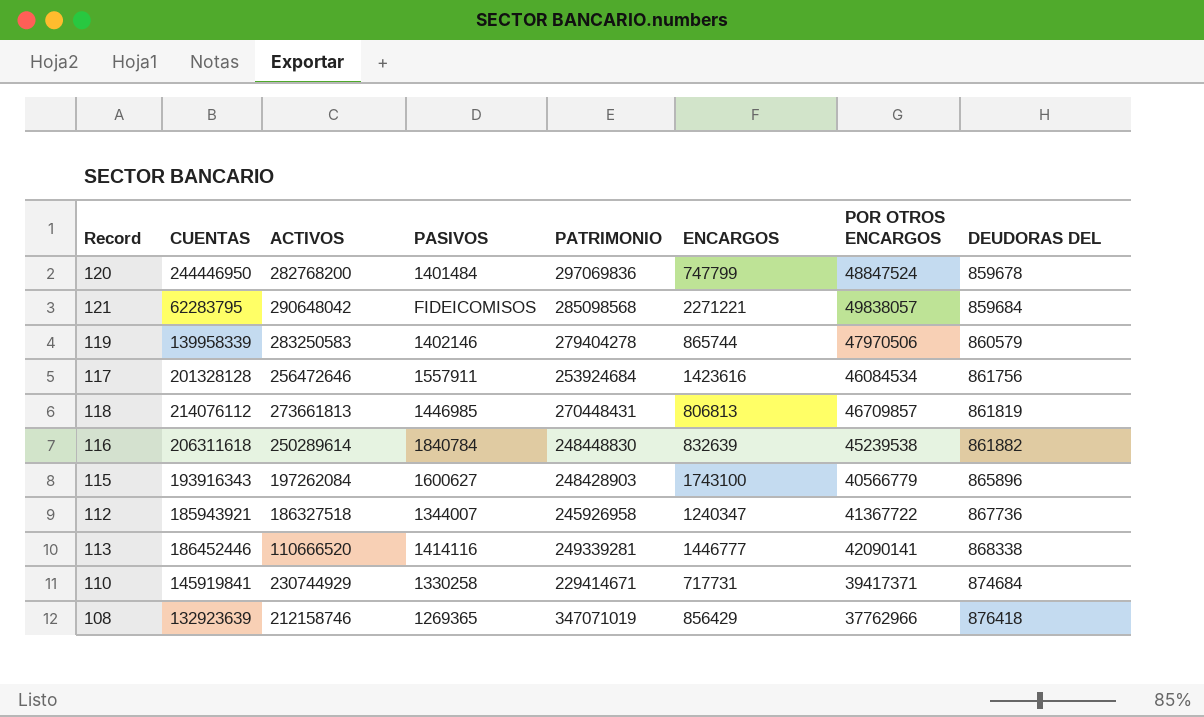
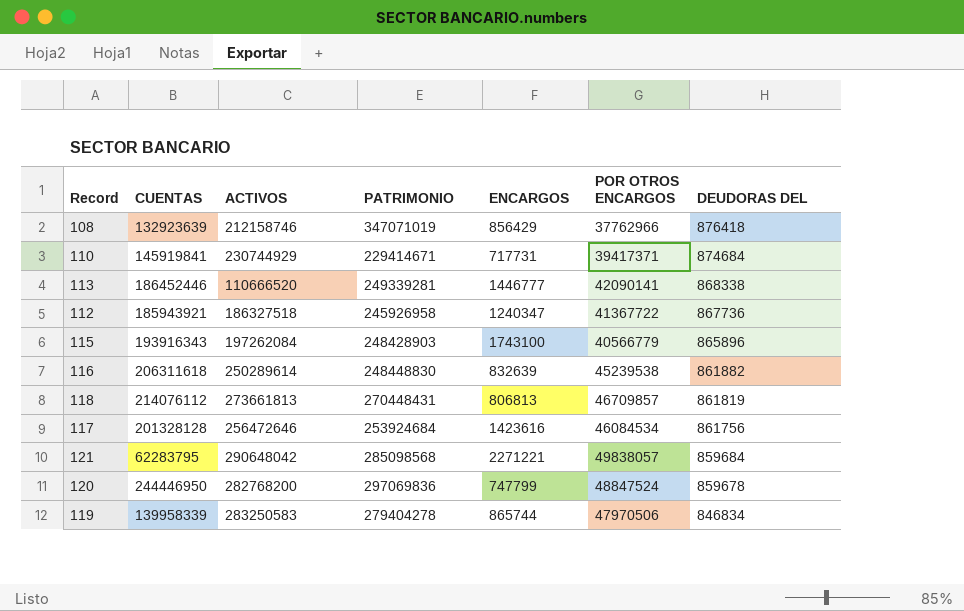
row order: DEUDORAS DEL ascending -> DEUDORAS DEL descending
column PASIVOS | position: 4 -> none
119 | DEUDORAS DEL: 860579 -> 846834

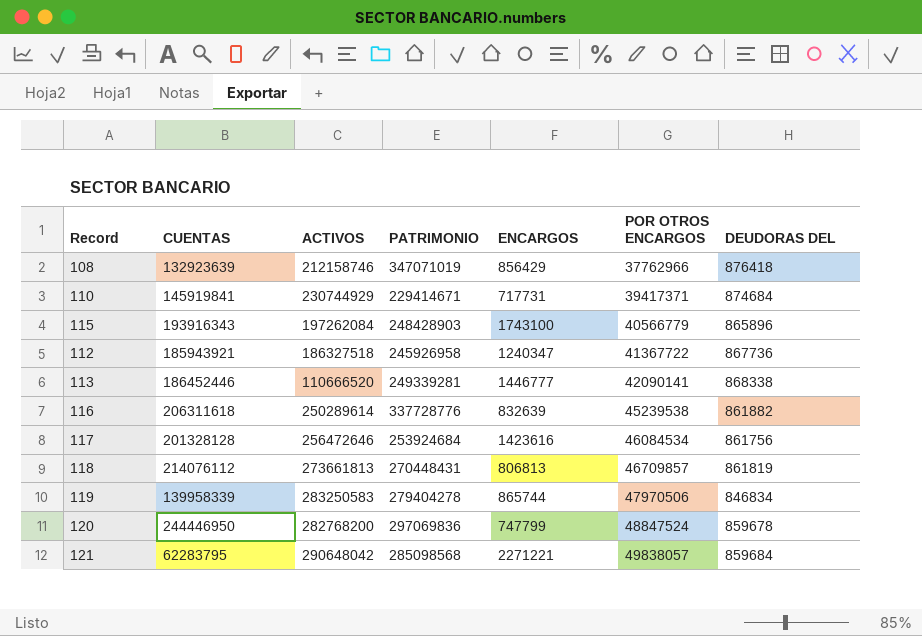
row order: DEUDORAS DEL descending -> POR OTROS ENCARGOS ascending
116 | PATRIMONIO: 248448830 -> 337728776

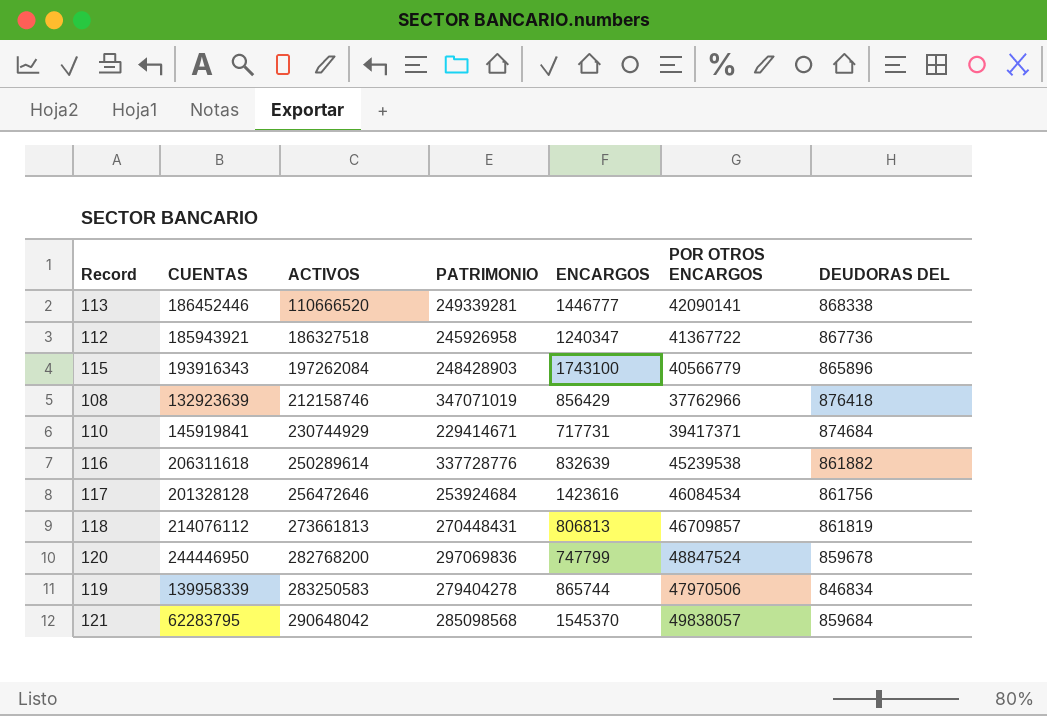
row order: POR OTROS ENCARGOS ascending -> ACTIVOS ascending
121 | ENCARGOS: 2271221 -> 1545370

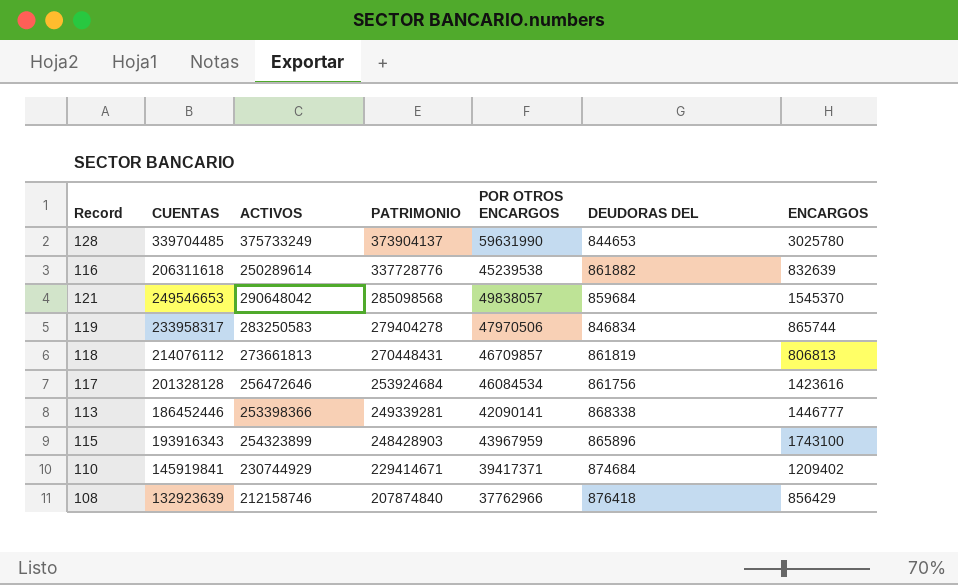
row order: ACTIVOS ascending -> PATRIMONIO descending
column ENCARGOS | position: 5 -> 7
row 112: 185943921 | 186327518 | 245926958 | 1240347 | 41367722 | 867736 -> none
row 120: 244446950 | 282768200 | 297069836 | 747799 | 48847524 | 859678 -> none
row 128: none -> 339704485 | 375733249 | 373904137 | 59631990 | 844653 | 3025780
121 | CUENTAS: 62283795 -> 249546653
119 | CUENTAS: 139958339 -> 233958317
113 | ACTIVOS: 110666520 -> 253398366
115 | ACTIVOS: 197262084 -> 254323899
115 | POR OTROS ENCARGOS: 40566779 -> 43967959
110 | ENCARGOS: 717731 -> 1209402
108 | PATRIMONIO: 347071019 -> 207874840

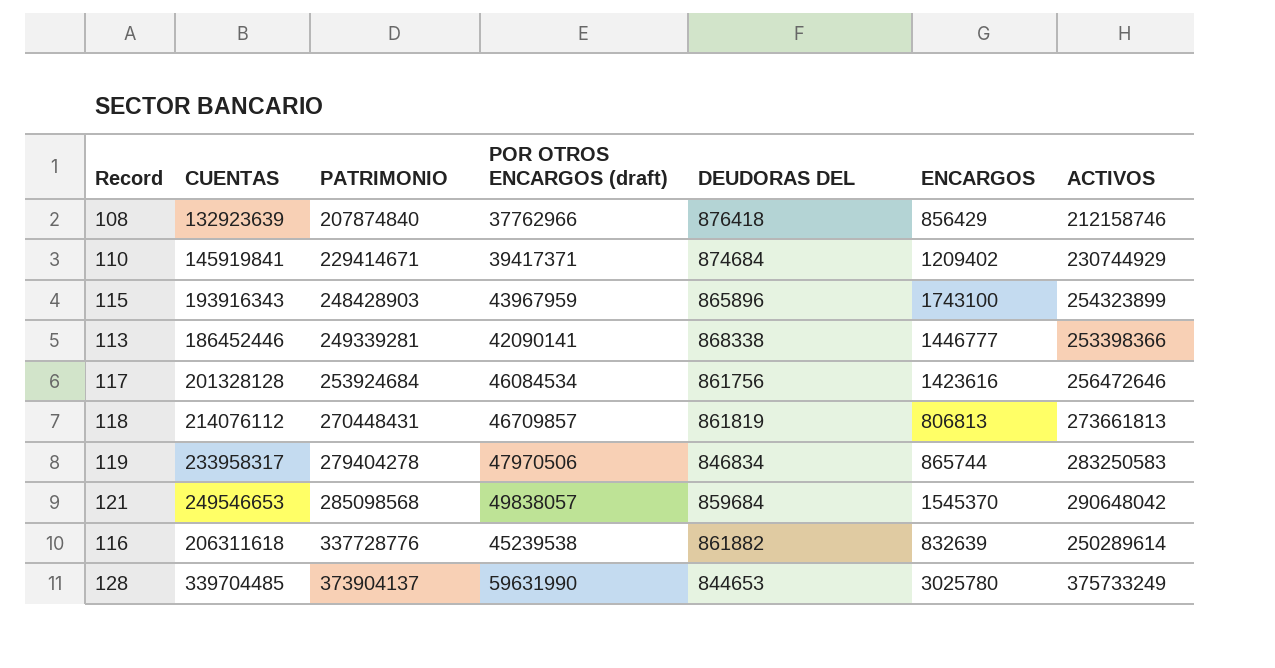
row order: PATRIMONIO descending -> PATRIMONIO ascending
column name: POR OTROS ENCARGOS -> POR OTROS ENCARGOS (draft)
column ACTIVOS | position: 3 -> 7

